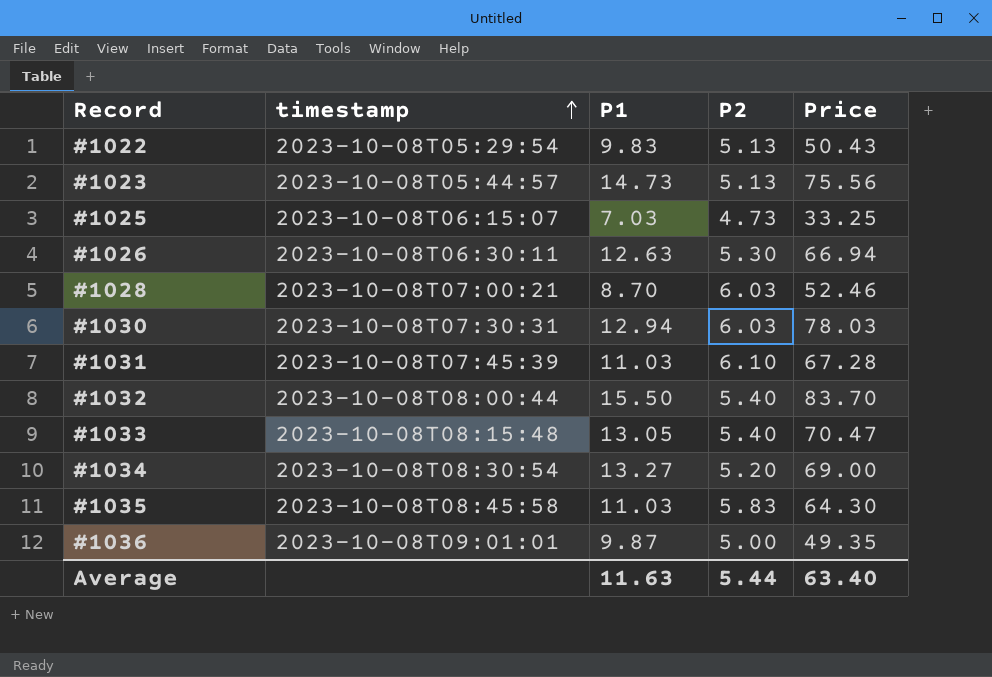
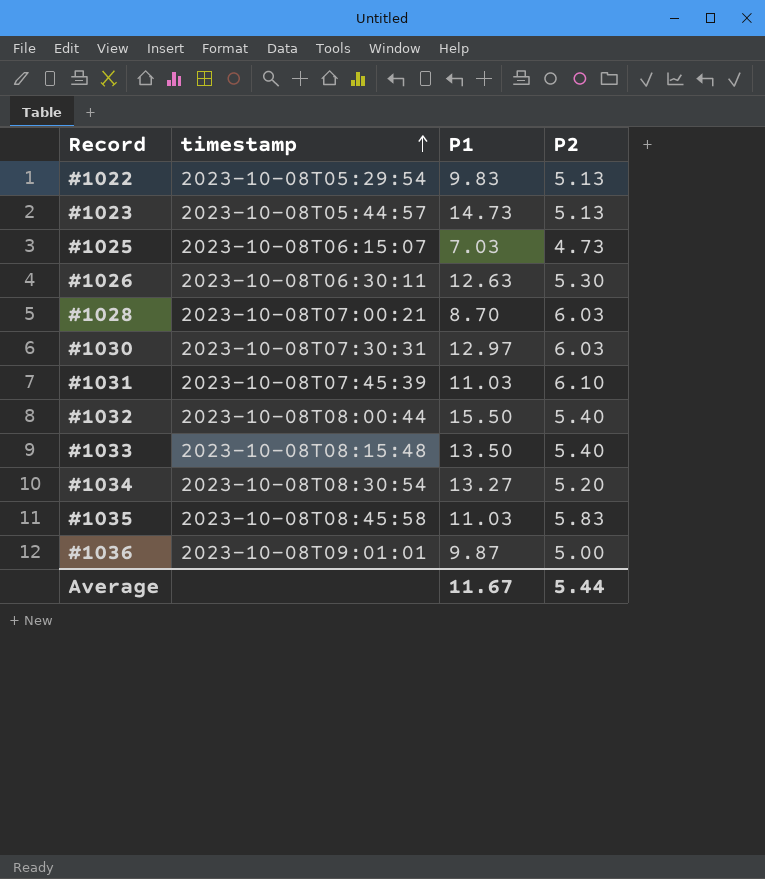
column Price | formula: [P1] * [P2] -> none
#1030 | P1: 12.94 -> 12.97
#1033 | P1: 13.05 -> 13.50
Average | P1: 11.63 -> 11.67

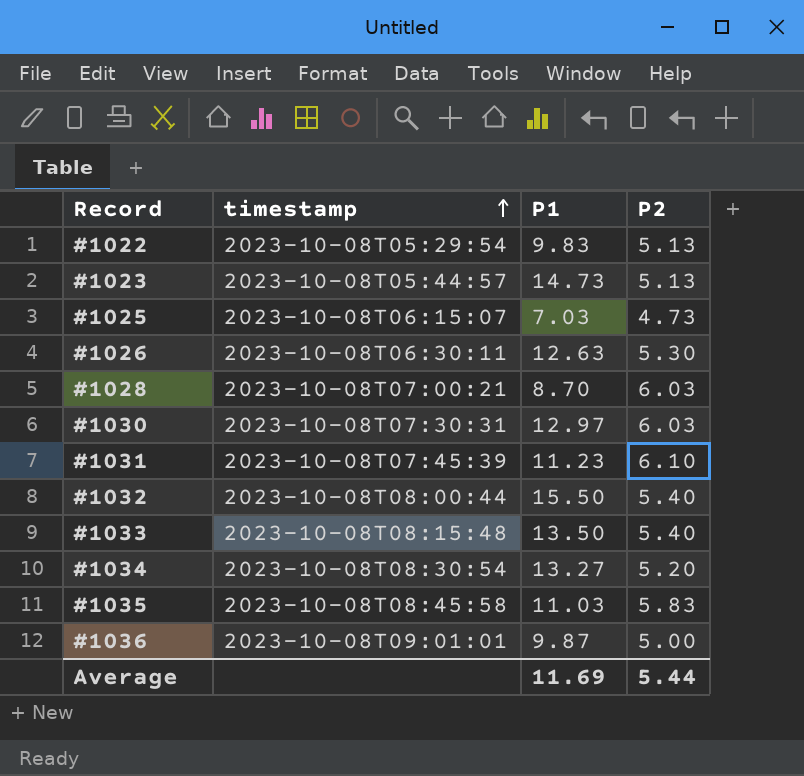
#1031 | P1: 11.03 -> 11.23
Average | P1: 11.67 -> 11.69

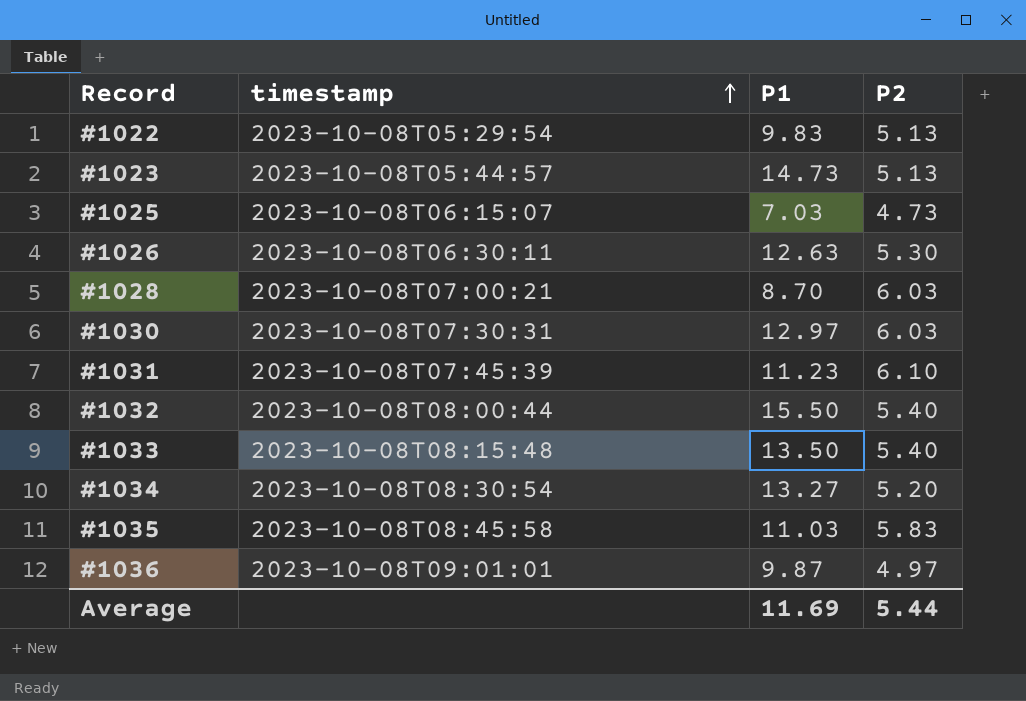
#1036 | P2: 5.00 -> 4.97

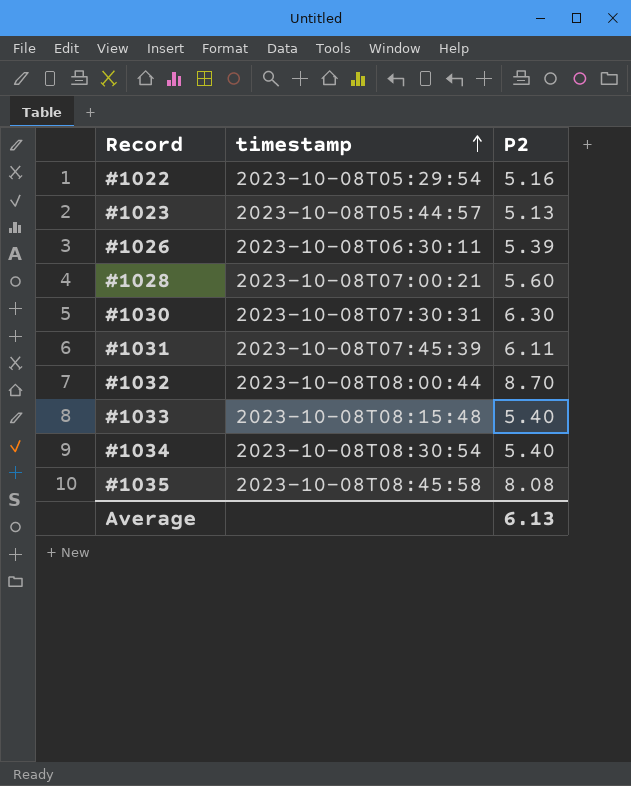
column P1 | position: 3 -> none
row #1025: 2023-10-08T06:15:07 | 7.03 | 4.73 -> none
row #1036: 2023-10-08T09:01:01 | 9.87 | 4.97 -> none
#1022 | P2: 5.13 -> 5.16
#1026 | P2: 5.30 -> 5.39
#1028 | P2: 6.03 -> 5.60
#1030 | P2: 6.03 -> 6.30
#1031 | P2: 6.10 -> 6.11
#1032 | P2: 5.40 -> 8.70
#1034 | P2: 5.20 -> 5.40
#1035 | P2: 5.83 -> 8.08
Average | P2: 5.44 -> 6.13

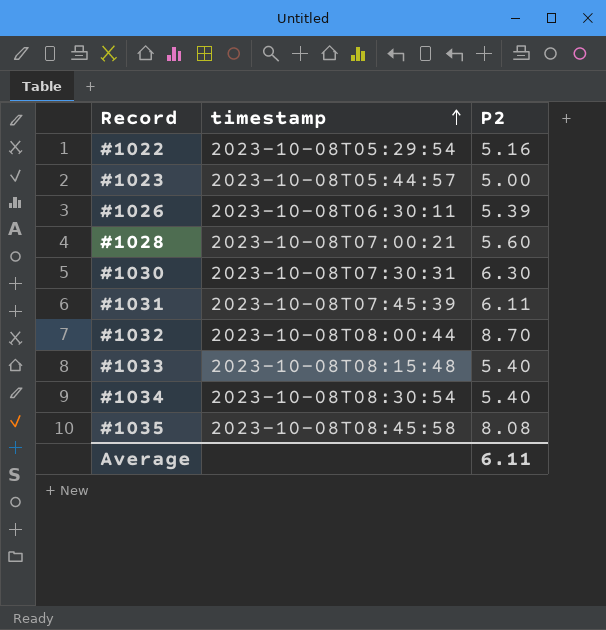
#1023 | P2: 5.13 -> 5.00
Average | P2: 6.13 -> 6.11

